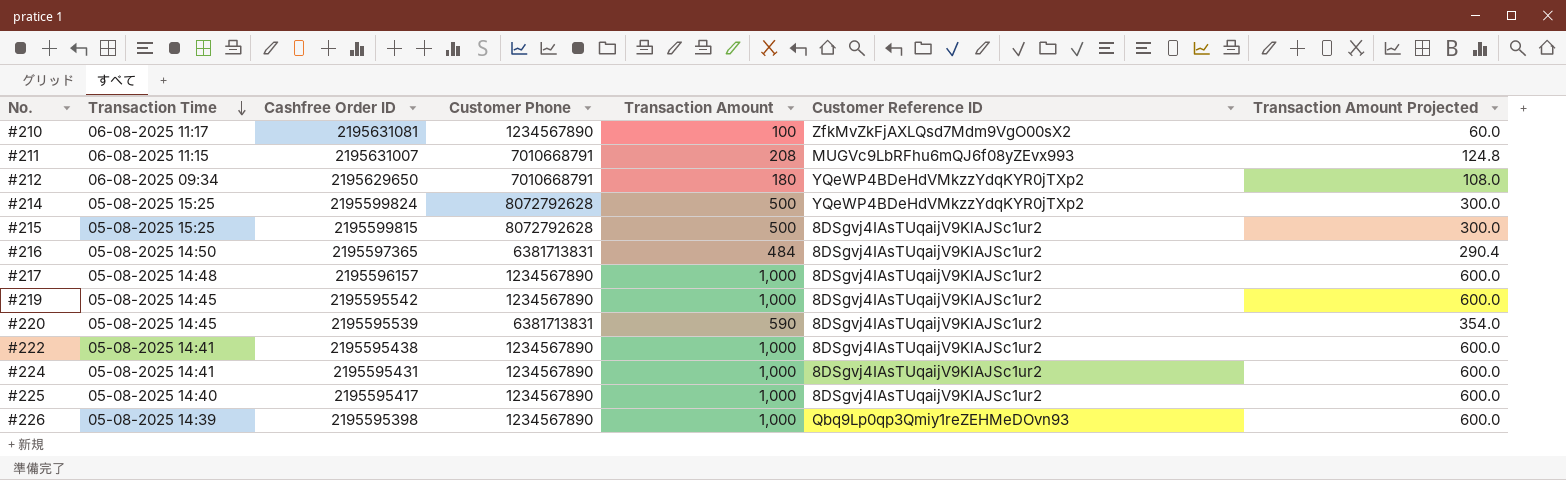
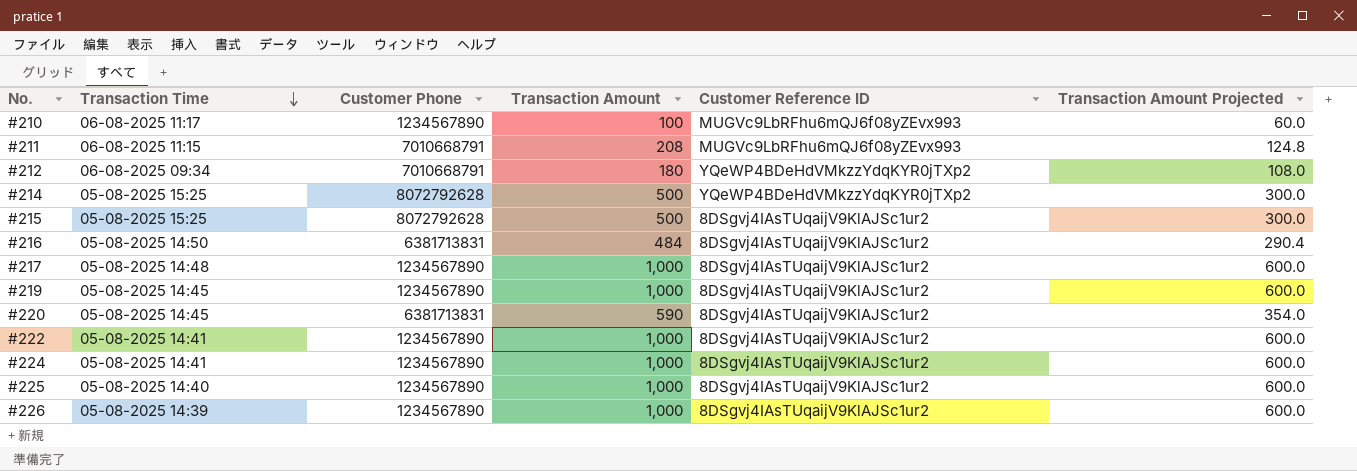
column Cashfree Order ID | position: 3 -> none
#210 | Customer Reference ID: ZfkMvZkFjAXLQsd7Mdm9VgO00sX2 -> MUGVc9LbRFhu6mQJ6f08yZEvx993
#226 | Customer Reference ID: Qbq9Lp0qp3Qmiy1reZEHMeDOvn93 -> 8DSgvj4IAsTUqaijV9KlAJSc1ur2

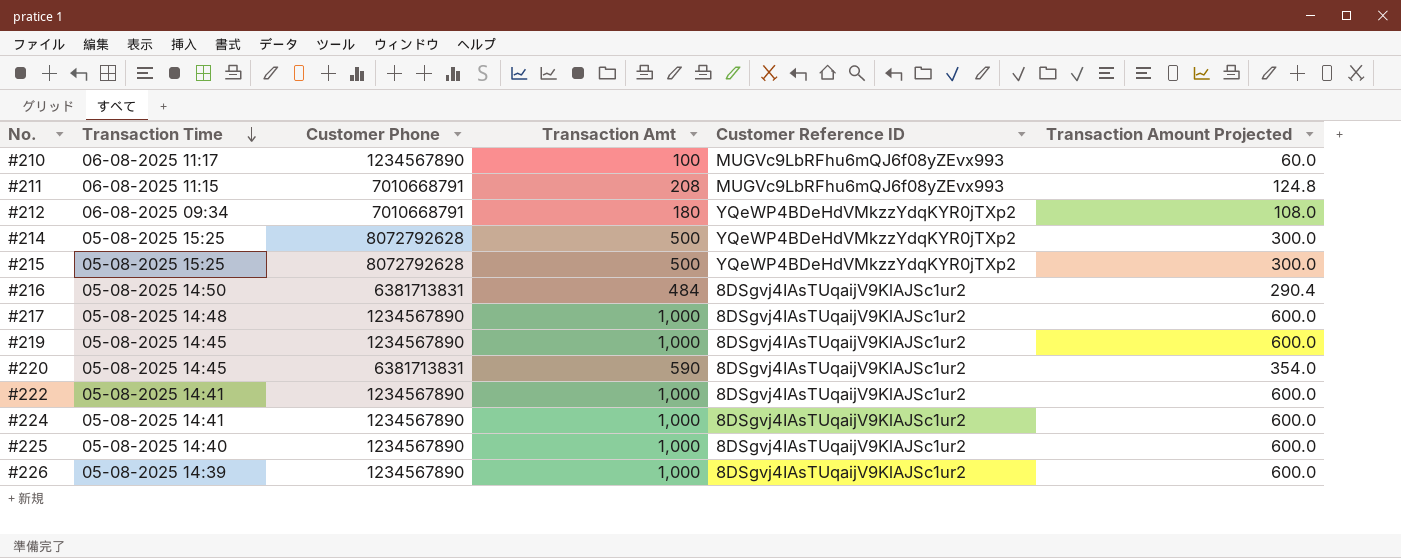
column name: Transaction Amount -> Transaction Amt
#215 | Customer Reference ID: 8DSgvj4IAsTUqaijV9KlAJSc1ur2 -> YQeWP4BDeHdVMkzzYdqKYR0jTXp2

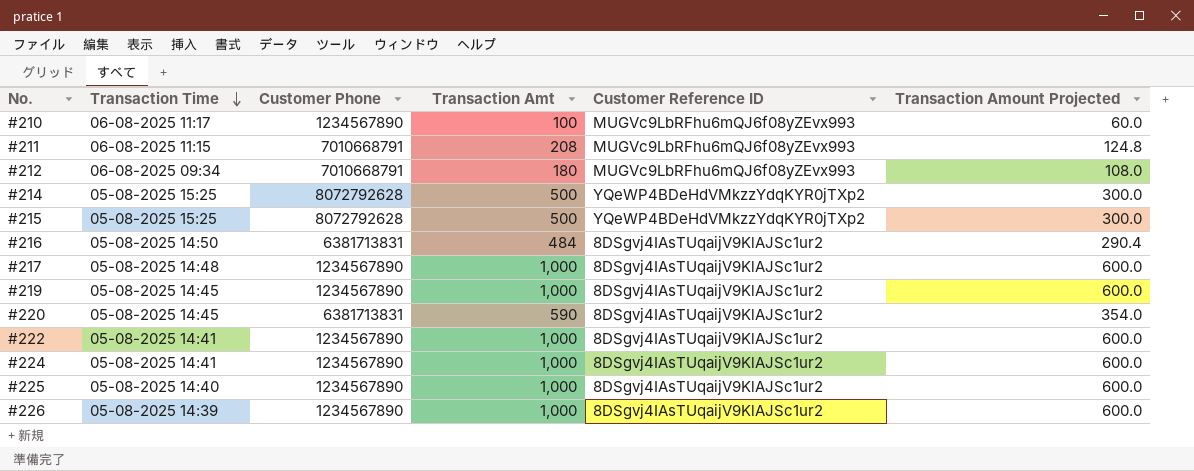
#212 | Customer Reference ID: YQeWP4BDeHdVMkzzYdqKYR0jTXp2 -> MUGVc9LbRFhu6mQJ6f08yZEvx993

